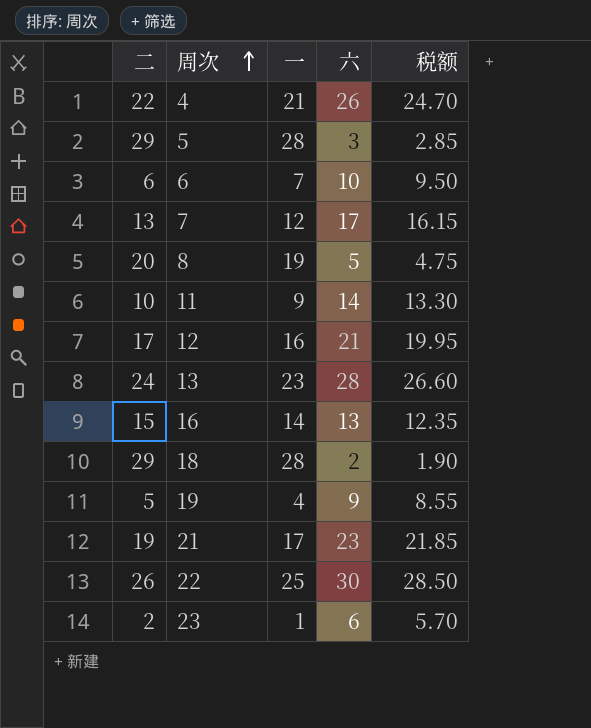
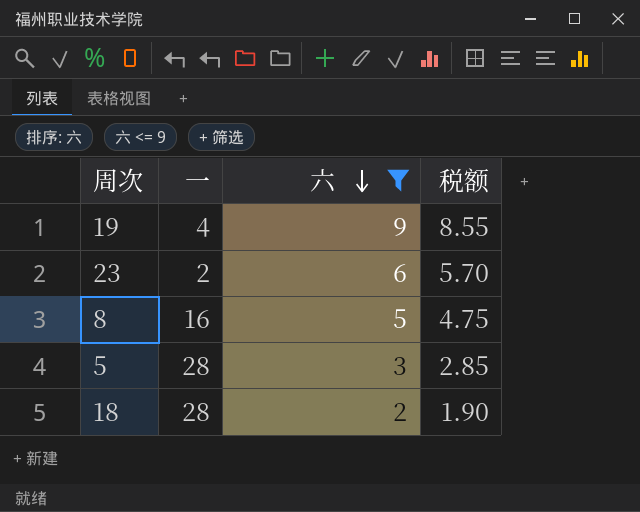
filter: none -> 六 <= 9
row order: 周次 ascending -> 六 descending
column 二 | position: 1 -> none
23 | 一: 1 -> 2
8 | 一: 19 -> 16

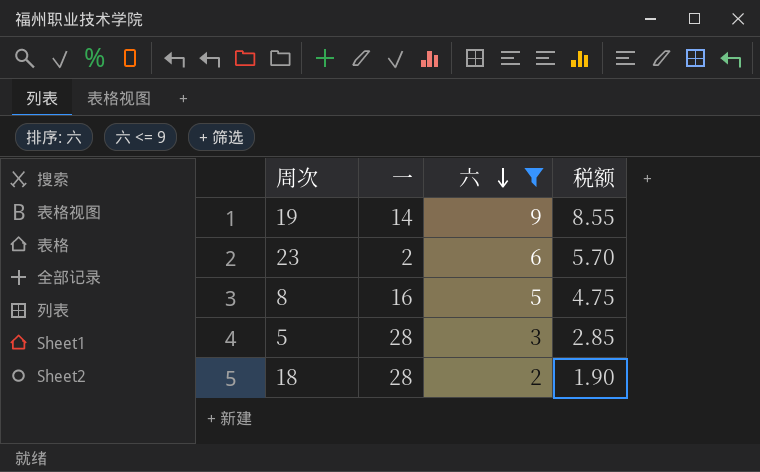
19 | 一: 4 -> 14

